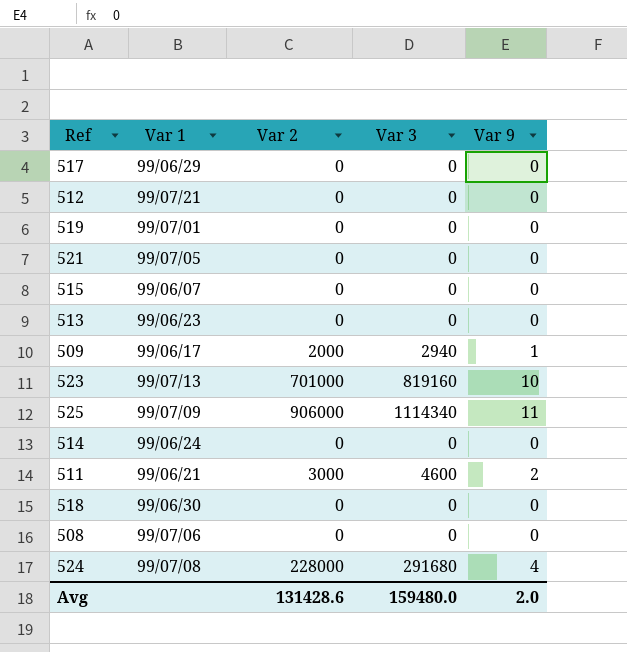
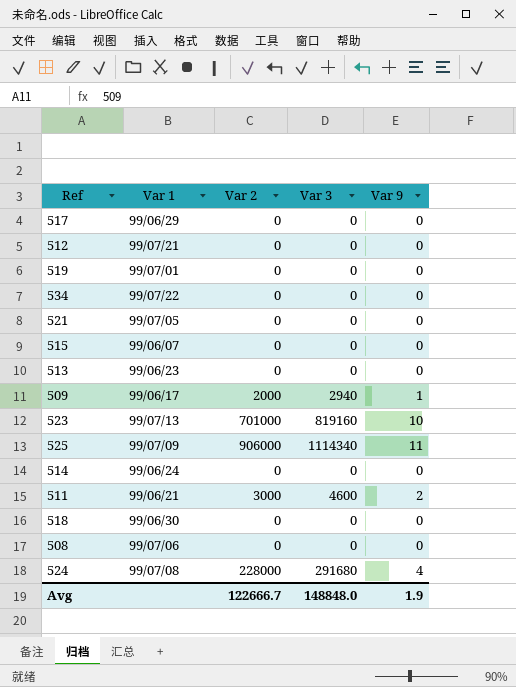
row 534: none -> 99/07/22 | 0 | 0 | 0
Avg | Var 2: 131428.6 -> 122666.7
Avg | Var 3: 159480.0 -> 148848.0
Avg | Var 9: 2.0 -> 1.9

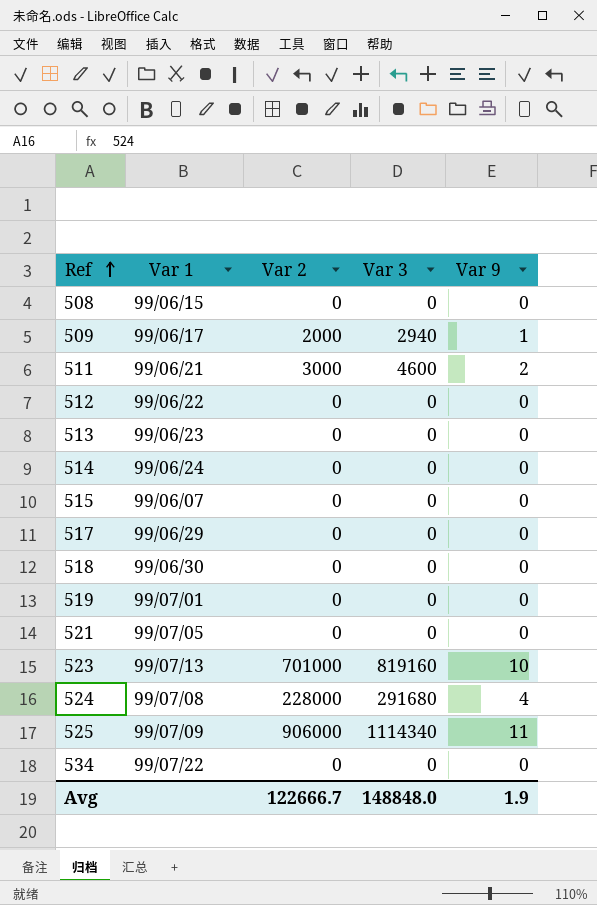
row order: none -> Ref ascending
508 | Var 1: 99/07/06 -> 99/06/15
512 | Var 1: 99/07/21 -> 99/06/22

